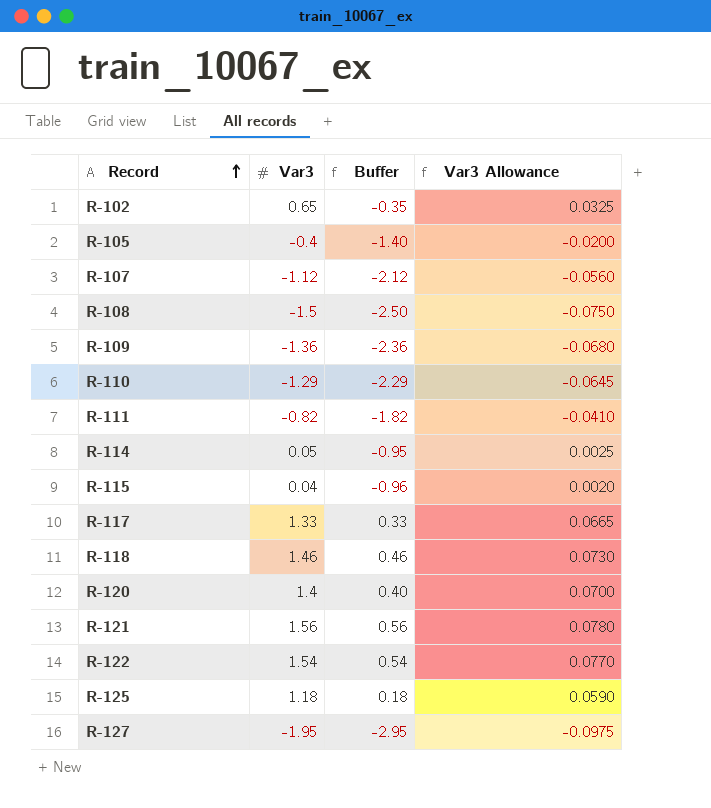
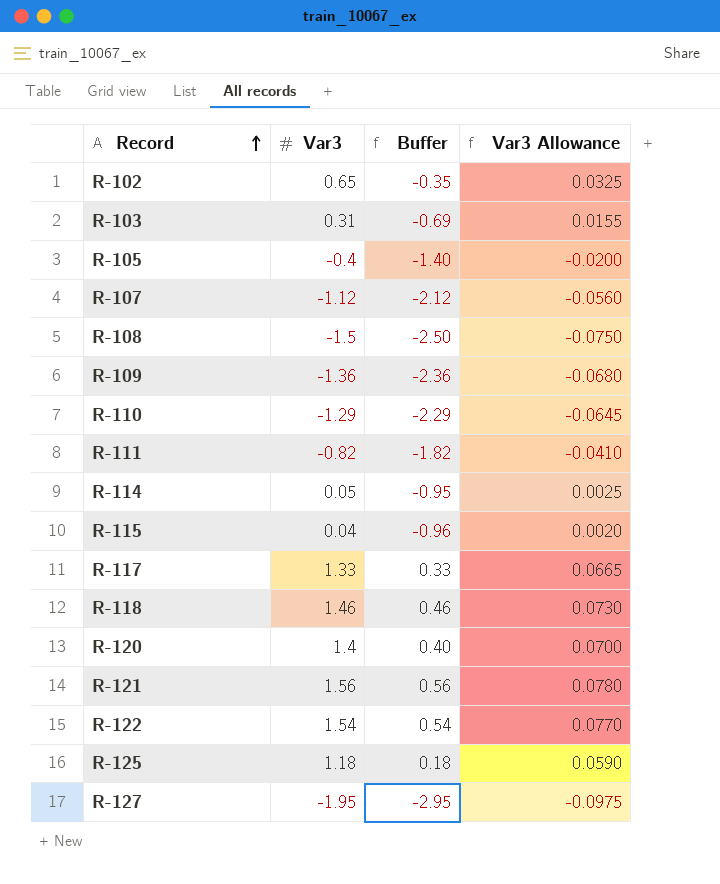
row R-103: none -> 0.31 | -0.69 | 0.0155

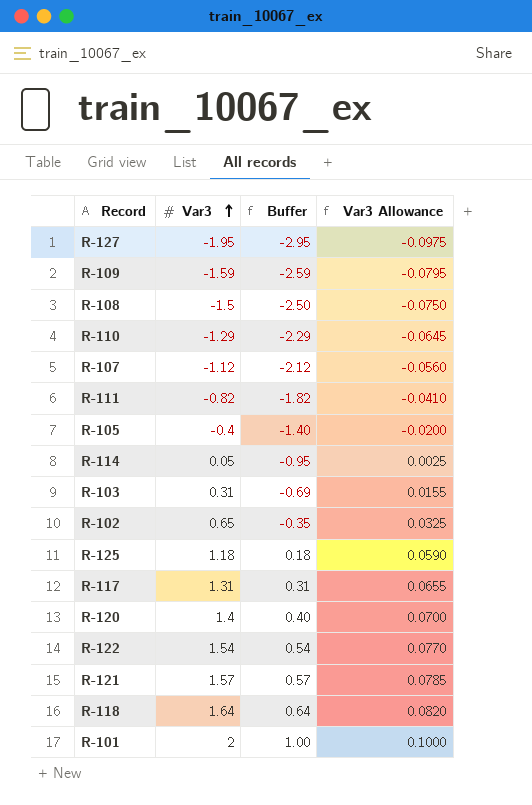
row order: Record ascending -> Var3 ascending
row R-115: 0.04 | -0.96 | 0.0020 -> none
R-109 | Var3: -1.36 -> -1.59
R-109 | Buffer: -2.36 -> -2.59
R-109 | Var3 Allowance: -0.0680 -> -0.0795
R-117 | Var3: 1.33 -> 1.31
R-117 | Buffer: 0.33 -> 0.31
R-117 | Var3 Allowance: 0.0665 -> 0.0655
R-121 | Var3: 1.56 -> 1.57
R-121 | Buffer: 0.56 -> 0.57
R-121 | Var3 Allowance: 0.0780 -> 0.0785
R-118 | Var3: 1.46 -> 1.64
R-118 | Buffer: 0.46 -> 0.64
R-118 | Var3 Allowance: 0.0730 -> 0.0820
row R-101: none -> 2 | 1.00 | 0.1000

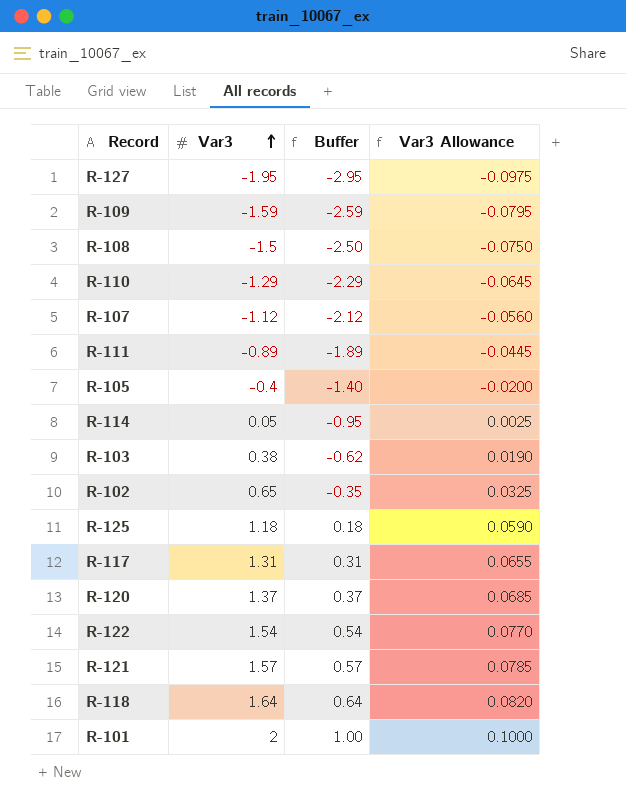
R-111 | Var3: -0.82 -> -0.89
R-111 | Buffer: -1.82 -> -1.89
R-111 | Var3 Allowance: -0.0410 -> -0.0445
R-103 | Var3: 0.31 -> 0.38
R-103 | Buffer: -0.69 -> -0.62
R-103 | Var3 Allowance: 0.0155 -> 0.0190
R-120 | Var3: 1.4 -> 1.37
R-120 | Buffer: 0.40 -> 0.37
R-120 | Var3 Allowance: 0.0700 -> 0.0685

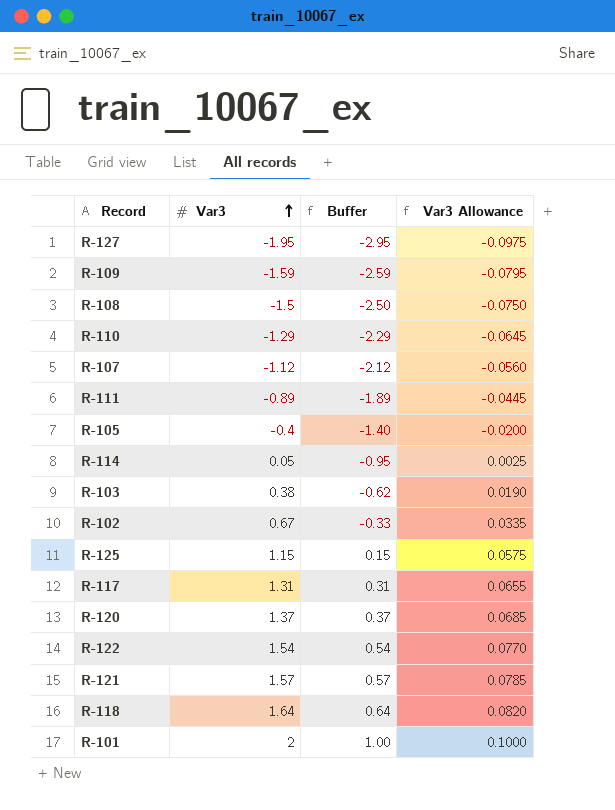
R-102 | Var3: 0.65 -> 0.67
R-102 | Buffer: -0.35 -> -0.33
R-102 | Var3 Allowance: 0.0325 -> 0.0335
R-125 | Var3: 1.18 -> 1.15
R-125 | Buffer: 0.18 -> 0.15
R-125 | Var3 Allowance: 0.0590 -> 0.0575

